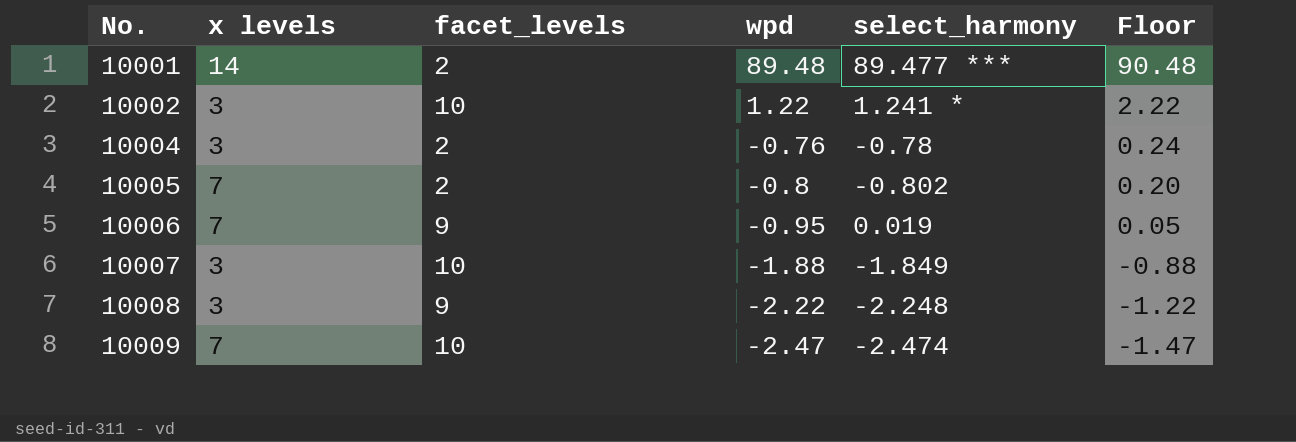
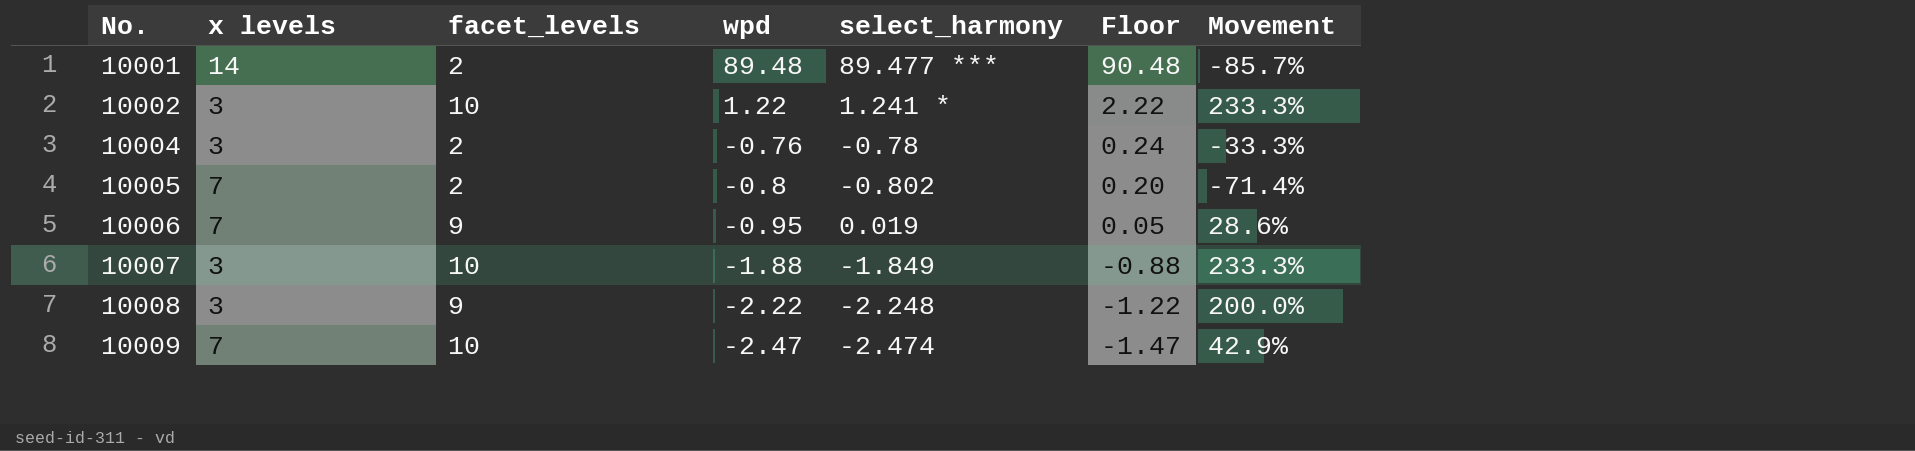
column Movement | formula: none -> ([facet_levels] - [x levels]) / [x levels]

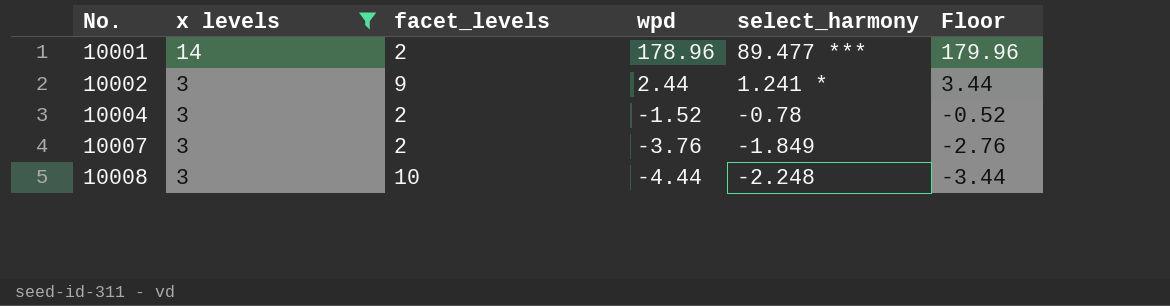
filter: none -> x levels != 7
column Movement | formula: ([facet_levels] - [x levels]) / [x levels] -> none
10001 | wpd: 89.48 -> 178.96
10001 | Floor: 90.48 -> 179.96
10002 | facet_levels: 10 -> 9
10002 | wpd: 1.22 -> 2.44
10002 | Floor: 2.22 -> 3.44
10004 | wpd: -0.76 -> -1.52
10004 | Floor: 0.24 -> -0.52
10007 | facet_levels: 10 -> 2
10007 | wpd: -1.88 -> -3.76
10007 | Floor: -0.88 -> -2.76
10008 | facet_levels: 9 -> 10
10008 | wpd: -2.22 -> -4.44
10008 | Floor: -1.22 -> -3.44

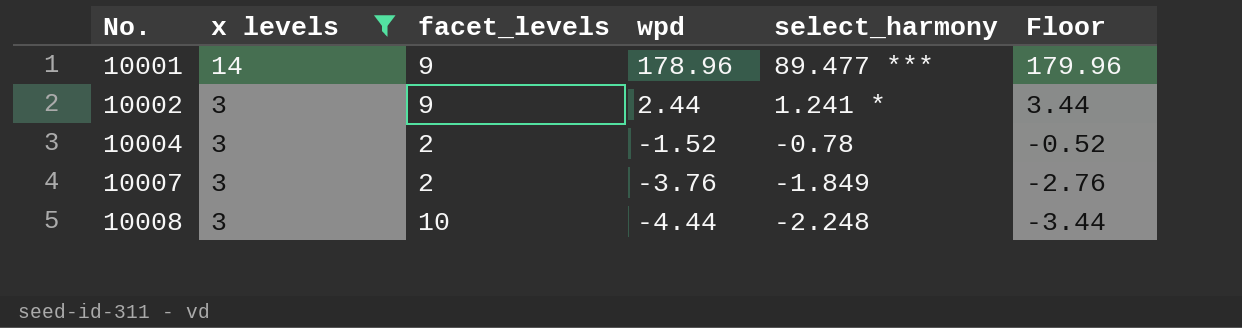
10001 | facet_levels: 2 -> 9

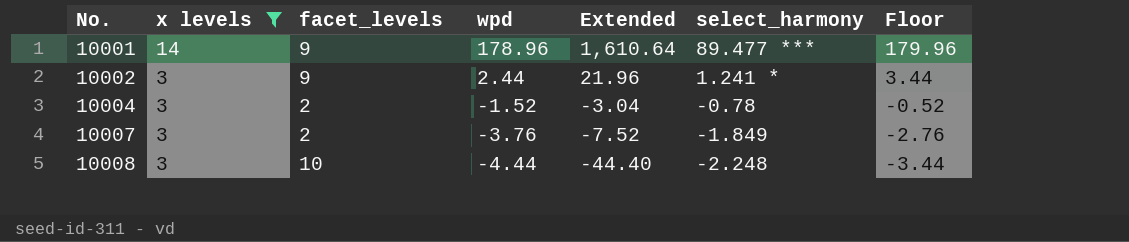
column Extended | formula: none -> [facet_levels] * [wpd]

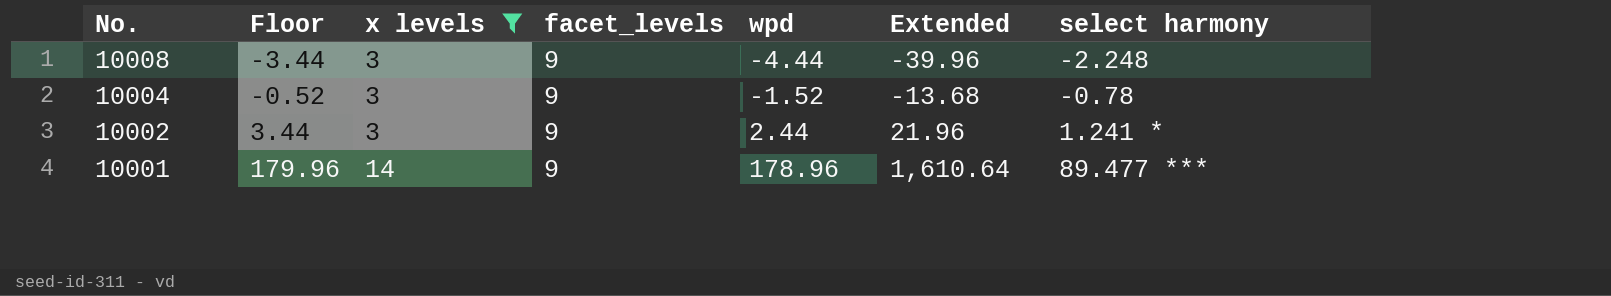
row order: No. ascending -> No. descending
column Floor | position: 7 -> 2
column name: select_harmony -> select harmony
row 10007: 3 | 2 | -3.76 | -7.52 | -1.849 | -2.76 -> none
10008 | facet_levels: 10 -> 9
10008 | Extended: -44.40 -> -39.96
10004 | facet_levels: 2 -> 9
10004 | Extended: -3.04 -> -13.68

